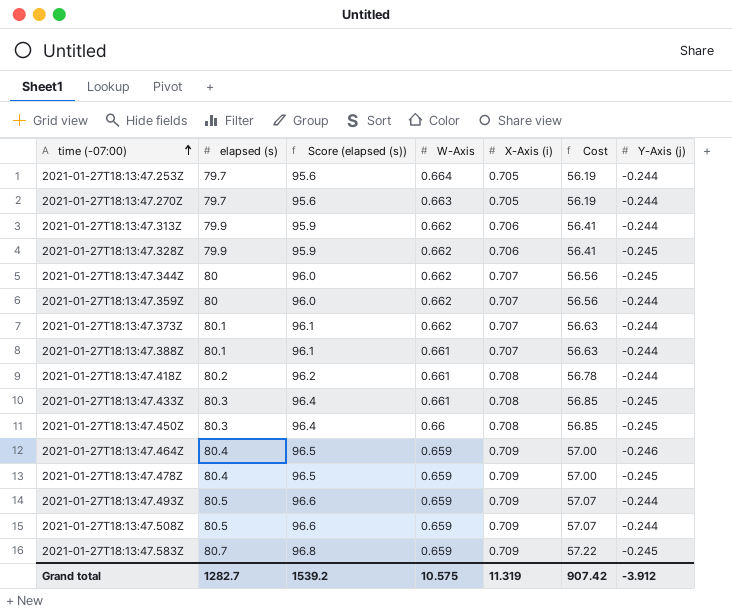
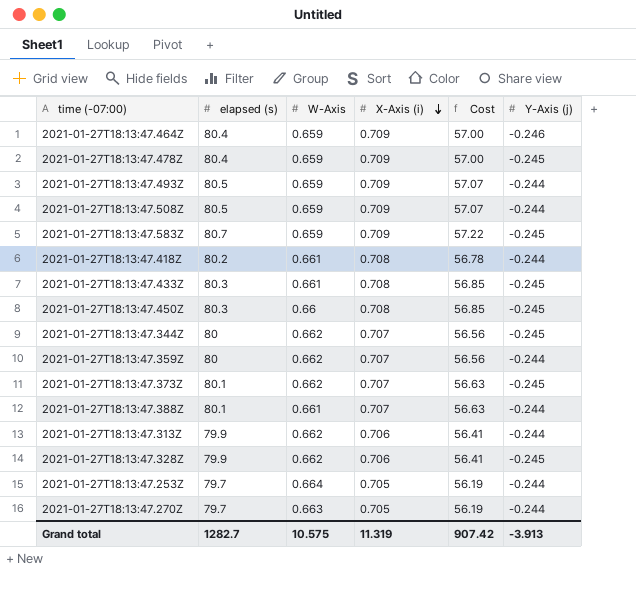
row order: time (-07:00) ascending -> X-Axis (i) descending
column Score (elapsed (s)) | formula: [elapsed (s)] * 1.2 -> none
2021-01-27T18:13:47.373Z | Y-Axis (j): -0.244 -> -0.245
Grand total | Y-Axis (j): -3.912 -> -3.913

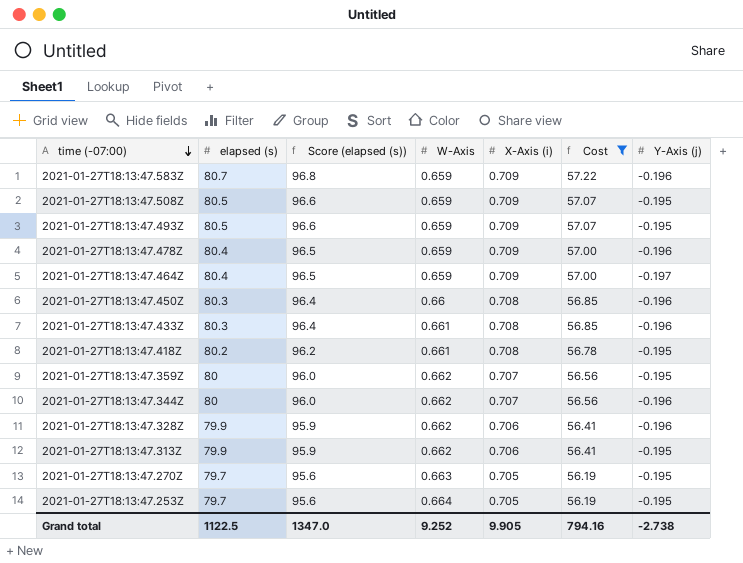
filter: none -> Cost != 56.63
row order: X-Axis (i) descending -> time (-07:00) descending
column Score (elapsed (s)) | formula: none -> [elapsed (s)] * 1.2
2021-01-27T18:13:47.583Z | Y-Axis (j): -0.245 -> -0.196
2021-01-27T18:13:47.508Z | Y-Axis (j): -0.244 -> -0.195
2021-01-27T18:13:47.493Z | Y-Axis (j): -0.244 -> -0.195
2021-01-27T18:13:47.478Z | Y-Axis (j): -0.245 -> -0.196
2021-01-27T18:13:47.464Z | Y-Axis (j): -0.246 -> -0.197
2021-01-27T18:13:47.450Z | Y-Axis (j): -0.245 -> -0.196
2021-01-27T18:13:47.433Z | Y-Axis (j): -0.245 -> -0.196
2021-01-27T18:13:47.418Z | Y-Axis (j): -0.244 -> -0.195
2021-01-27T18:13:47.359Z | Y-Axis (j): -0.244 -> -0.195
2021-01-27T18:13:47.344Z | Y-Axis (j): -0.245 -> -0.196
2021-01-27T18:13:47.328Z | Y-Axis (j): -0.245 -> -0.196
2021-01-27T18:13:47.313Z | Y-Axis (j): -0.244 -> -0.195
2021-01-27T18:13:47.270Z | Y-Axis (j): -0.244 -> -0.195
2021-01-27T18:13:47.253Z | Y-Axis (j): -0.244 -> -0.195
Grand total | elapsed (s): 1282.7 -> 1122.5
Grand total | W-Axis: 10.575 -> 9.252
Grand total | X-Axis (i): 11.319 -> 9.905
Grand total | Cost: 907.42 -> 794.16
Grand total | Y-Axis (j): -3.913 -> -2.738

